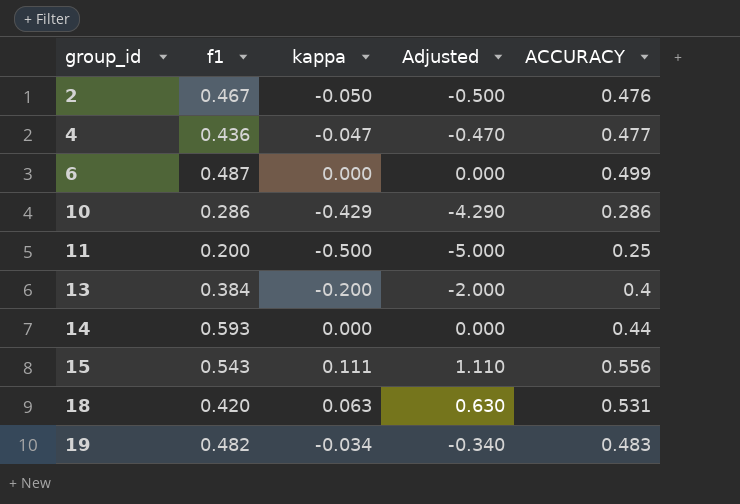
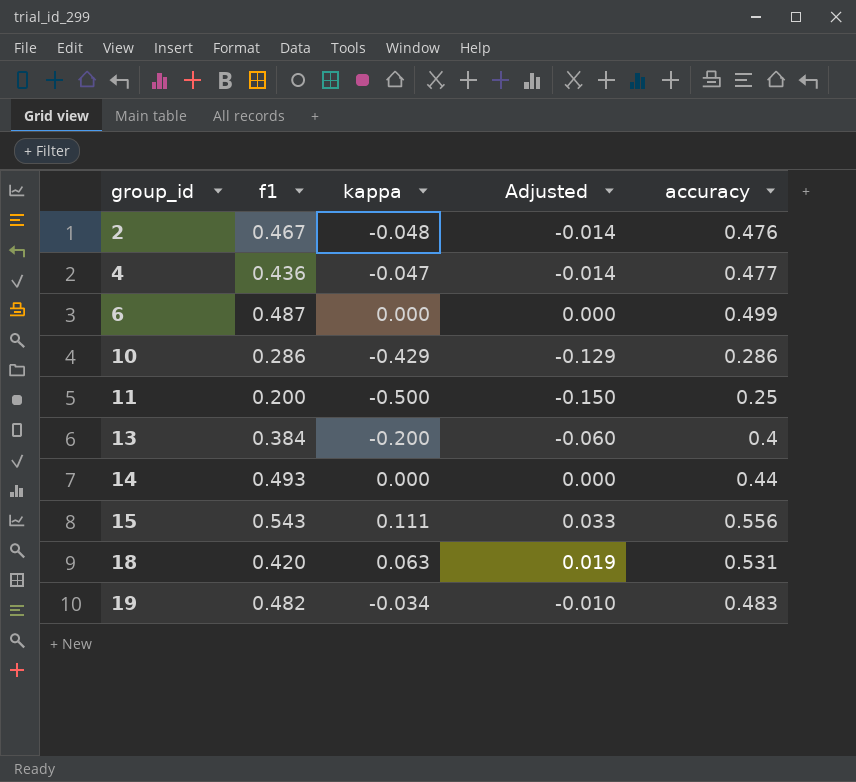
column Adjusted | formula: [kappa] * 10 -> [kappa] * 0.3
column name: ACCURACY -> accuracy
2 | kappa: -0.050 -> -0.048
14 | f1: 0.593 -> 0.493

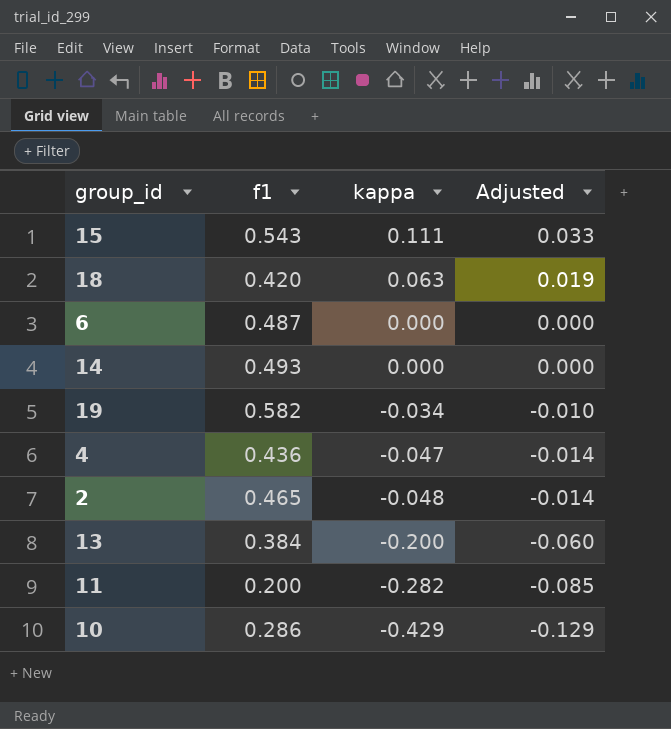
row order: group_id ascending -> kappa descending
column accuracy | position: 5 -> none
19 | f1: 0.482 -> 0.582
2 | f1: 0.467 -> 0.465
11 | kappa: -0.500 -> -0.282
11 | Adjusted: -0.150 -> -0.085

